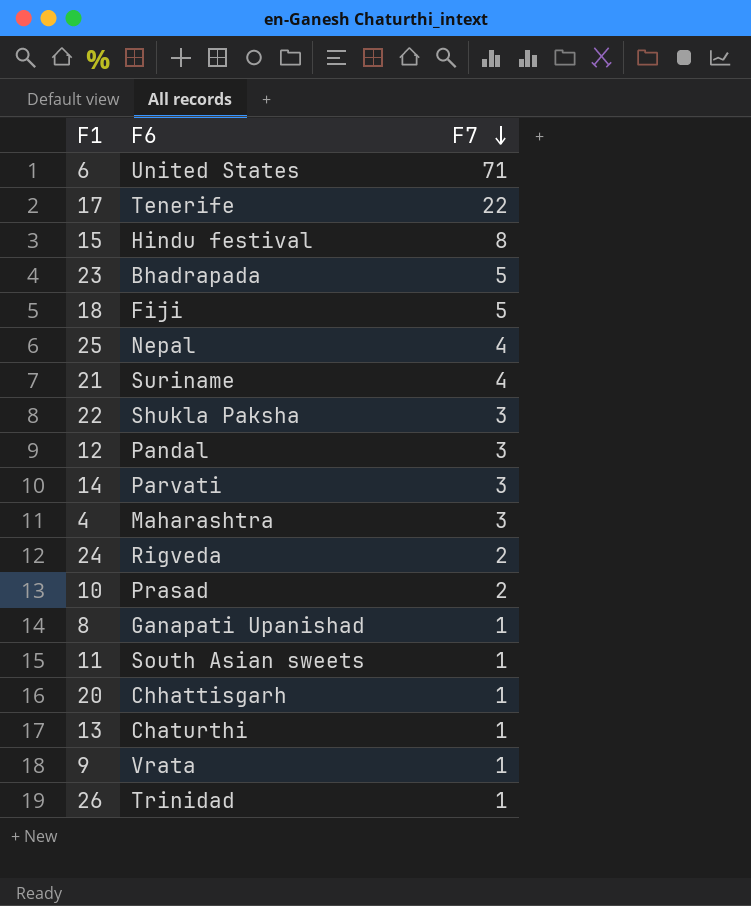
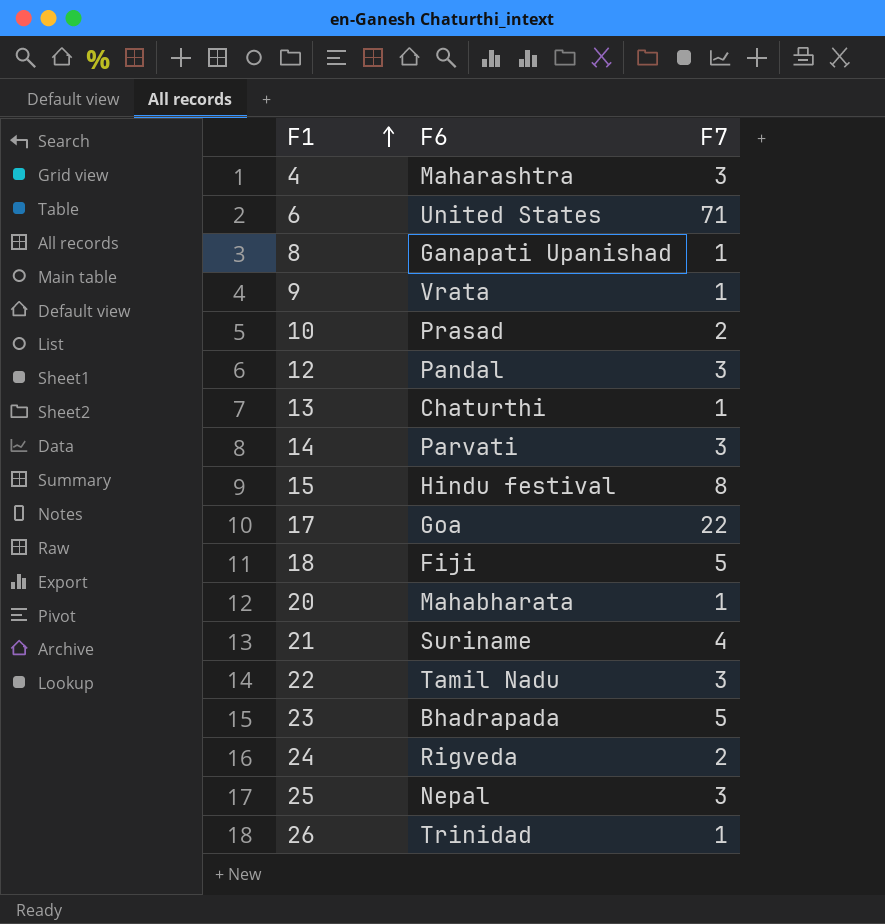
row order: F7 descending -> F1 ascending
row 11: South Asian sweets | 1 -> none
17 | F6: Tenerife -> Goa
20 | F6: Chhattisgarh -> Mahabharata
22 | F6: Shukla Paksha -> Tamil Nadu
25 | F7: 4 -> 3

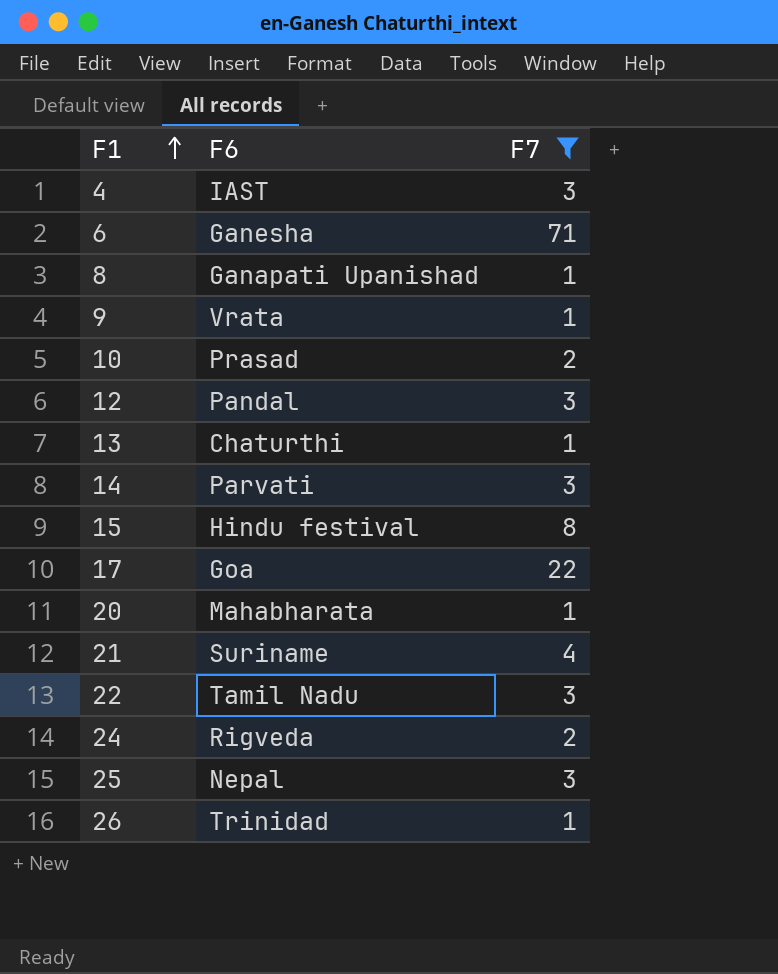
filter: none -> F7 != 5
4 | F6: Maharashtra -> IAST
6 | F6: United States -> Ganesha

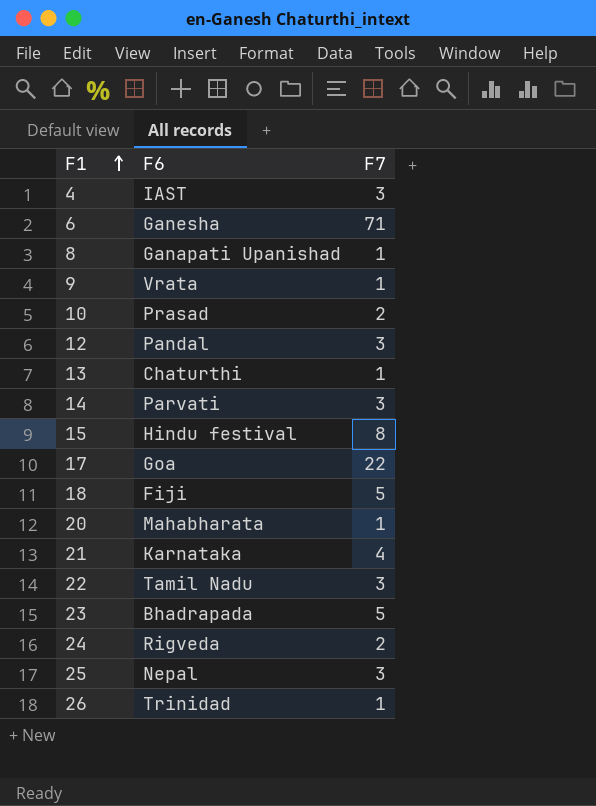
filter: F7 != 5 -> none
21 | F6: Suriname -> Karnataka

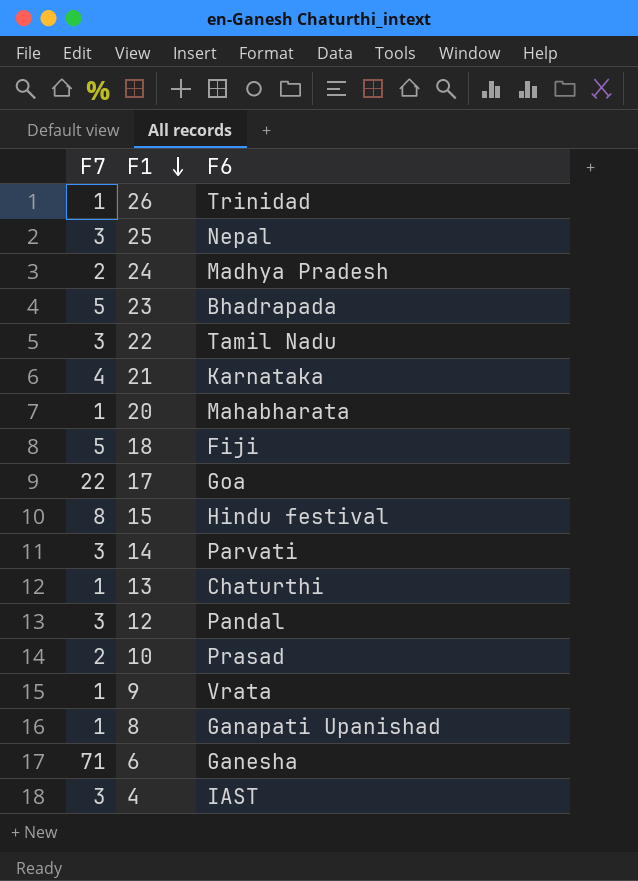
row order: F1 ascending -> F1 descending
column F7 | position: 3 -> 1
24 | F6: Rigveda -> Madhya Pradesh

